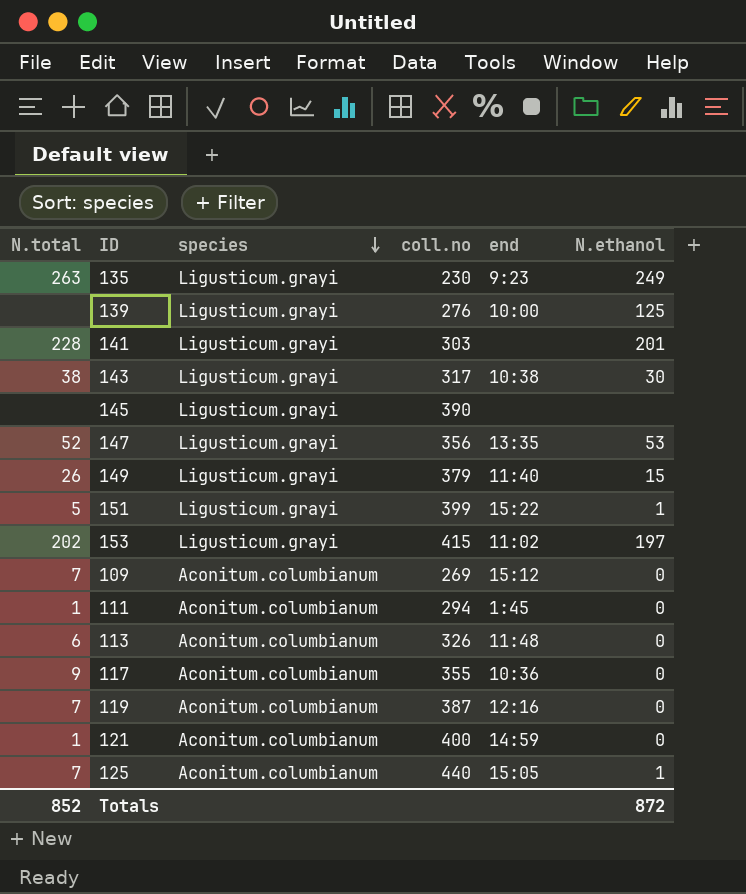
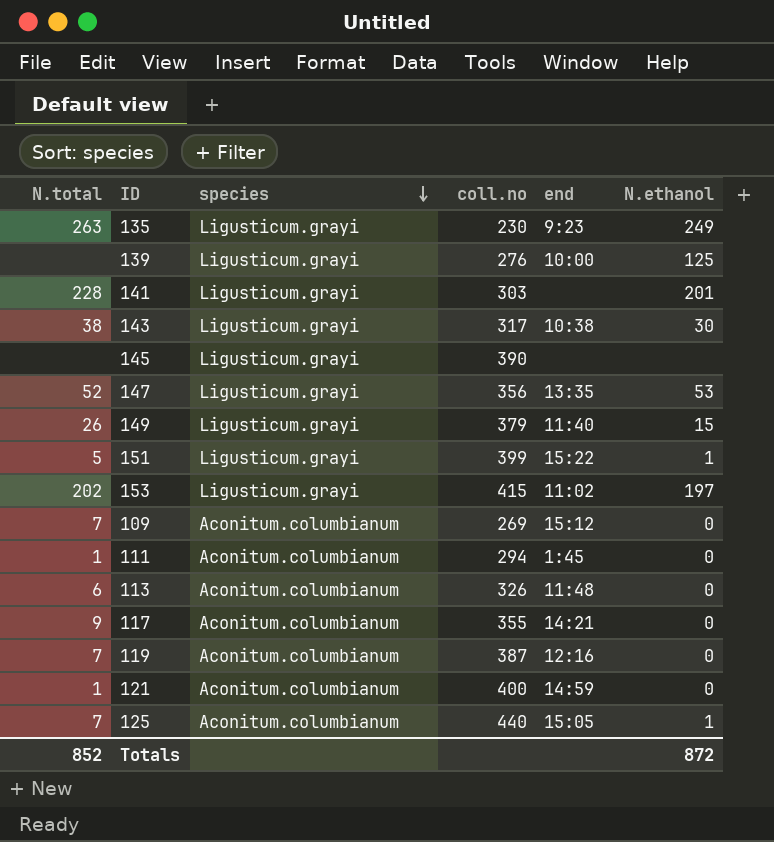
117 | end: 10:36 -> 14:21

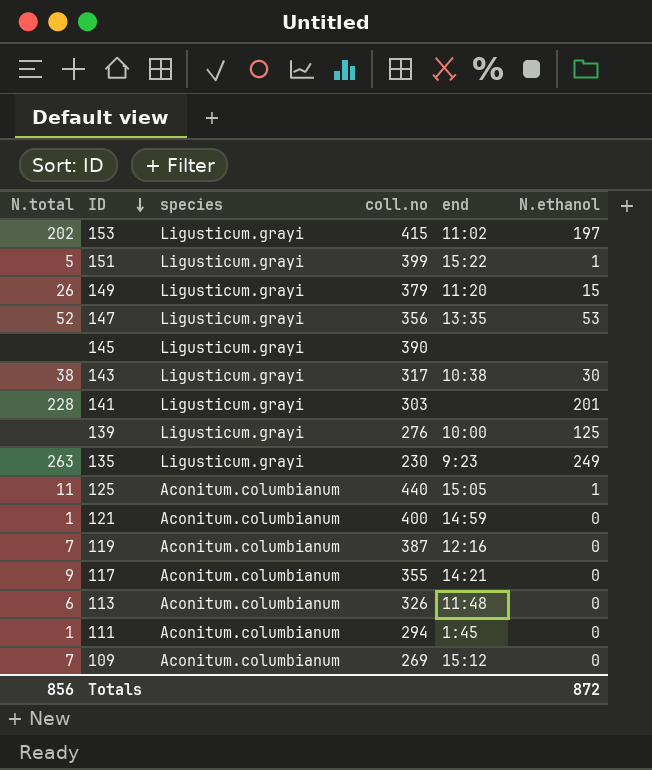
row order: species descending -> ID descending
149 | end: 11:40 -> 11:20
125 | N.total: 7 -> 11
Totals | N.total: 852 -> 856

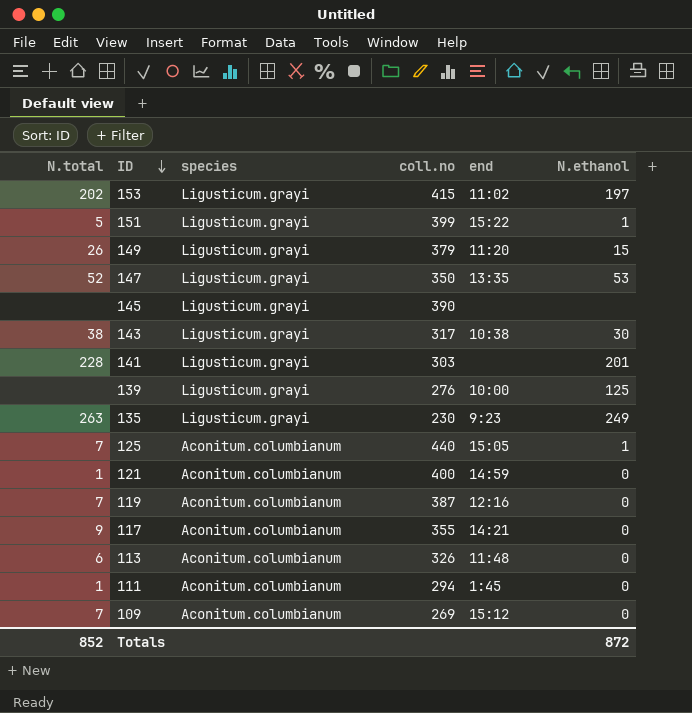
147 | coll.no: 356 -> 350
125 | N.total: 11 -> 7
Totals | N.total: 856 -> 852

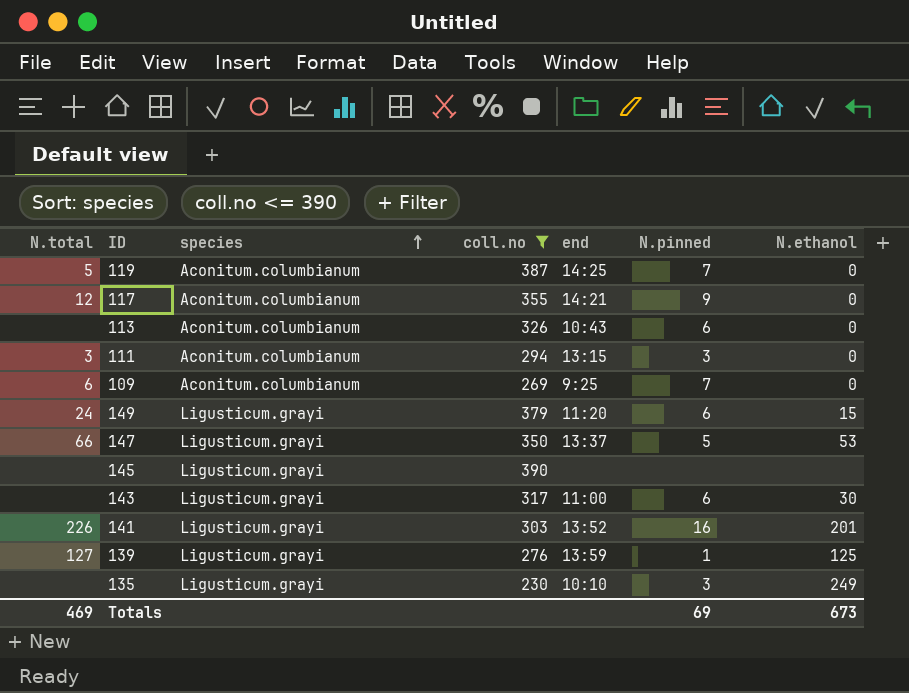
filter: none -> coll.no <= 390
row order: ID descending -> species ascending
column N.pinned | position: none -> 6
119 | N.total: 7 -> 5
119 | end: 12:16 -> 14:25
117 | N.total: 9 -> 12
113 | N.total: 6 -> none
113 | end: 11:48 -> 10:43
111 | N.total: 1 -> 3
111 | end: 1:45 -> 13:15
109 | N.total: 7 -> 6
109 | end: 15:12 -> 9:25
149 | N.total: 26 -> 24
147 | N.total: 52 -> 66
147 | end: 13:35 -> 13:37
143 | N.total: 38 -> none
143 | end: 10:38 -> 11:00
141 | N.total: 228 -> 226
141 | end: none -> 13:52
139 | N.total: none -> 127
139 | end: 10:00 -> 13:59
135 | N.total: 263 -> none
135 | end: 9:23 -> 10:10
Totals | N.total: 852 -> 469
Totals | N.ethanol: 872 -> 673

